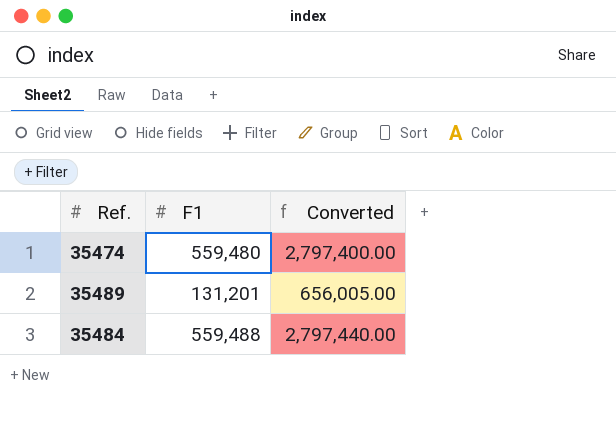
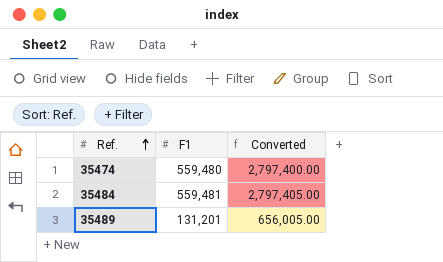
row order: none -> Ref. ascending
35484 | F1: 559,488 -> 559,481
35484 | Converted: 2,797,440.00 -> 2,797,405.00

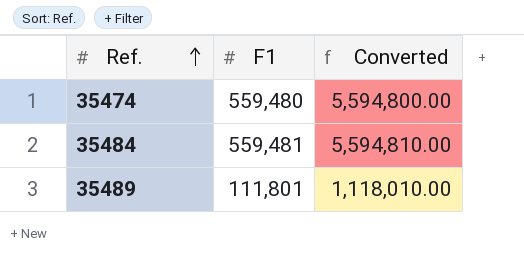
column Converted | formula: [F1] * 5 -> [F1] * 10
35489 | F1: 131,201 -> 111,801

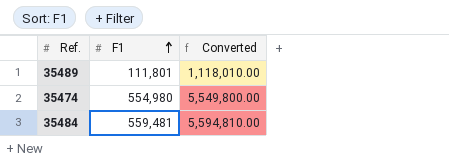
row order: Ref. ascending -> F1 ascending
35474 | F1: 559,480 -> 554,980
35474 | Converted: 5,594,800.00 -> 5,549,800.00

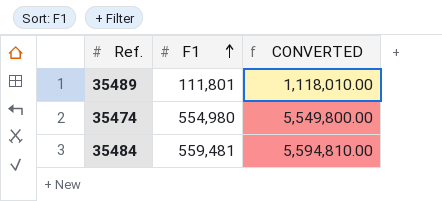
column name: Converted -> CONVERTED

